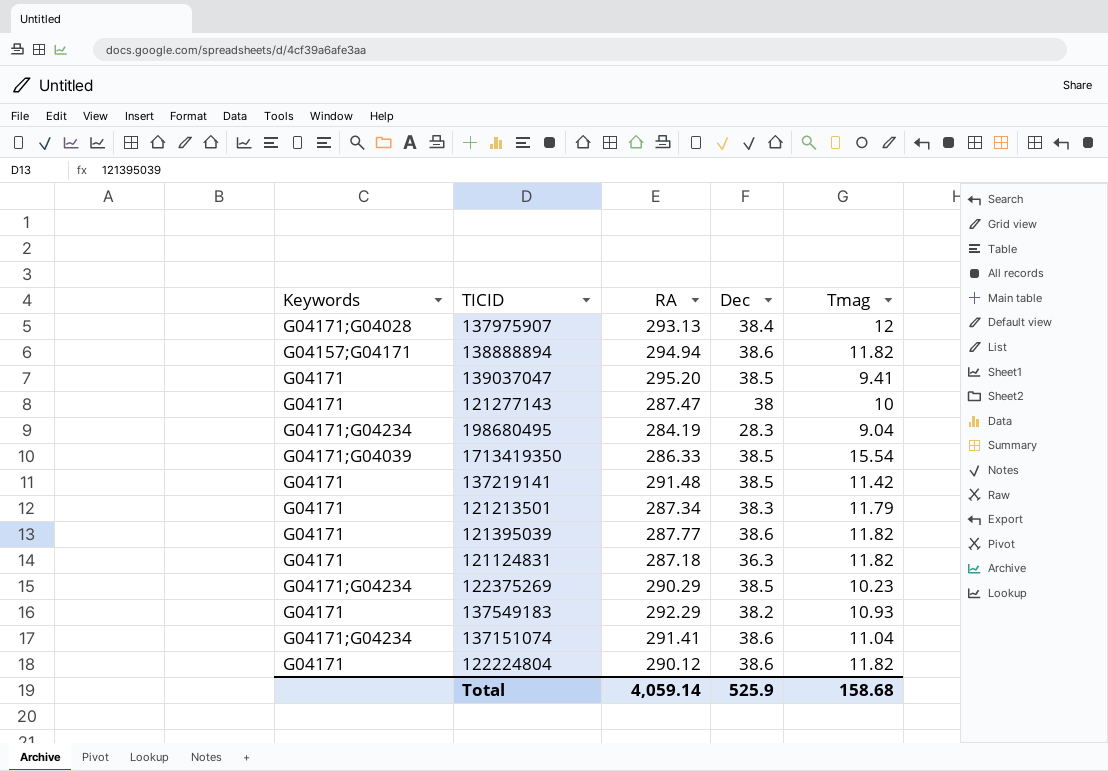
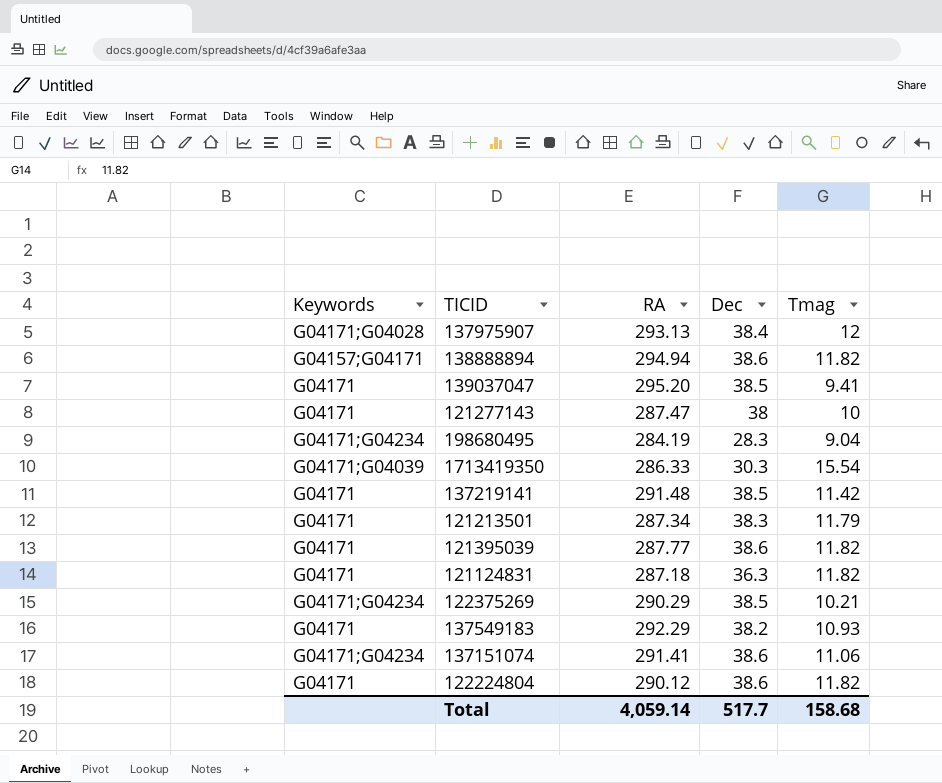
1713419350 | Dec: 38.5 -> 30.3
122375269 | Tmag: 10.23 -> 10.21
137151074 | Tmag: 11.04 -> 11.06
Total | Dec: 525.9 -> 517.7

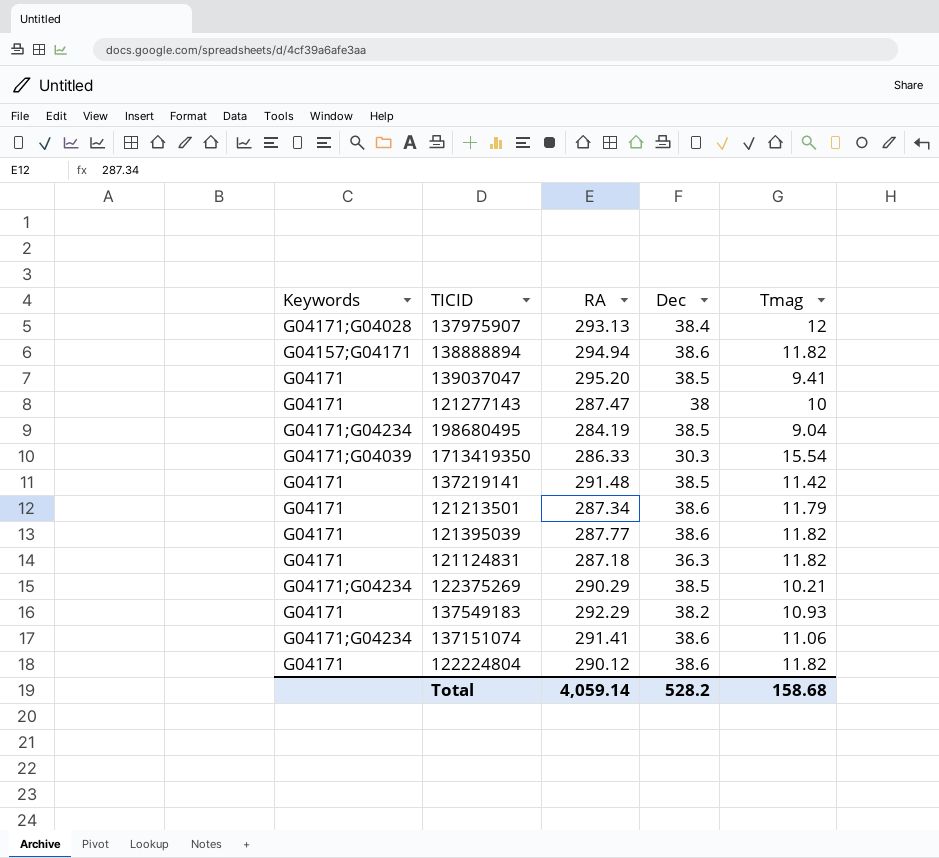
198680495 | Dec: 28.3 -> 38.5
121213501 | Dec: 38.3 -> 38.6
Total | Dec: 517.7 -> 528.2

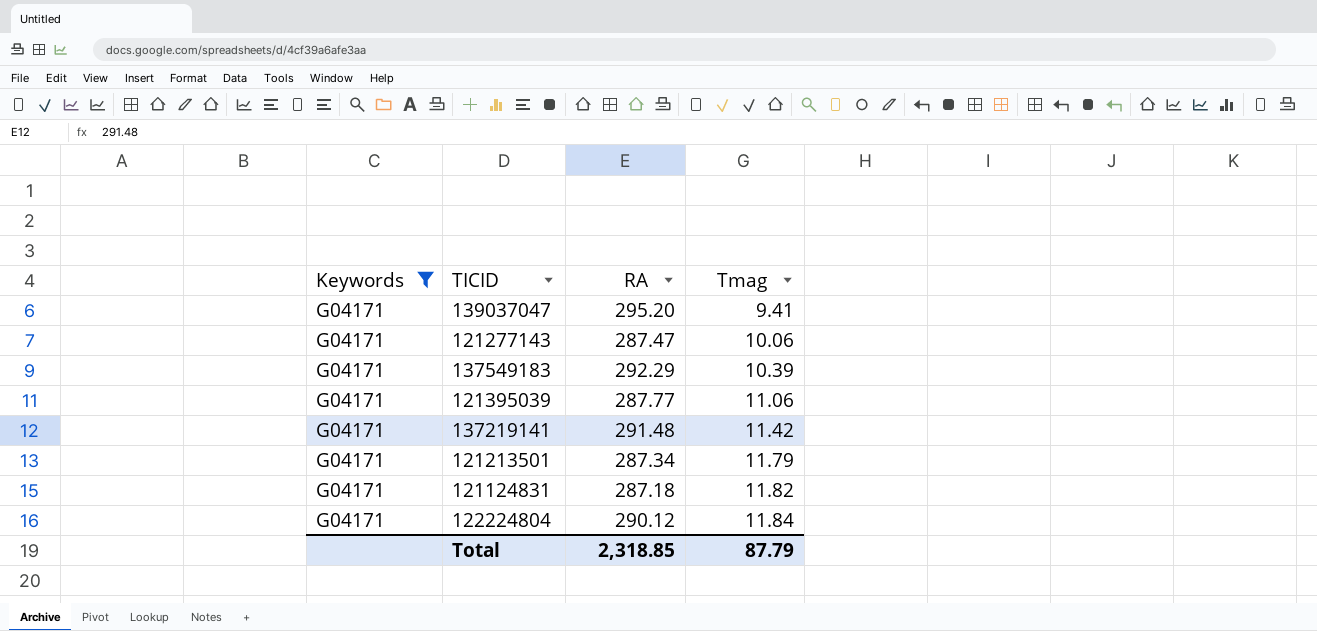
filter: none -> Keywords = G04171
row order: none -> Tmag ascending
column Dec | position: 4 -> none
121277143 | Tmag: 10 -> 10.06
137549183 | Tmag: 10.93 -> 10.39
121395039 | Tmag: 11.82 -> 11.06
122224804 | Tmag: 11.82 -> 11.84
Total | RA: 4,059.14 -> 2,318.85
Total | Tmag: 158.68 -> 87.79

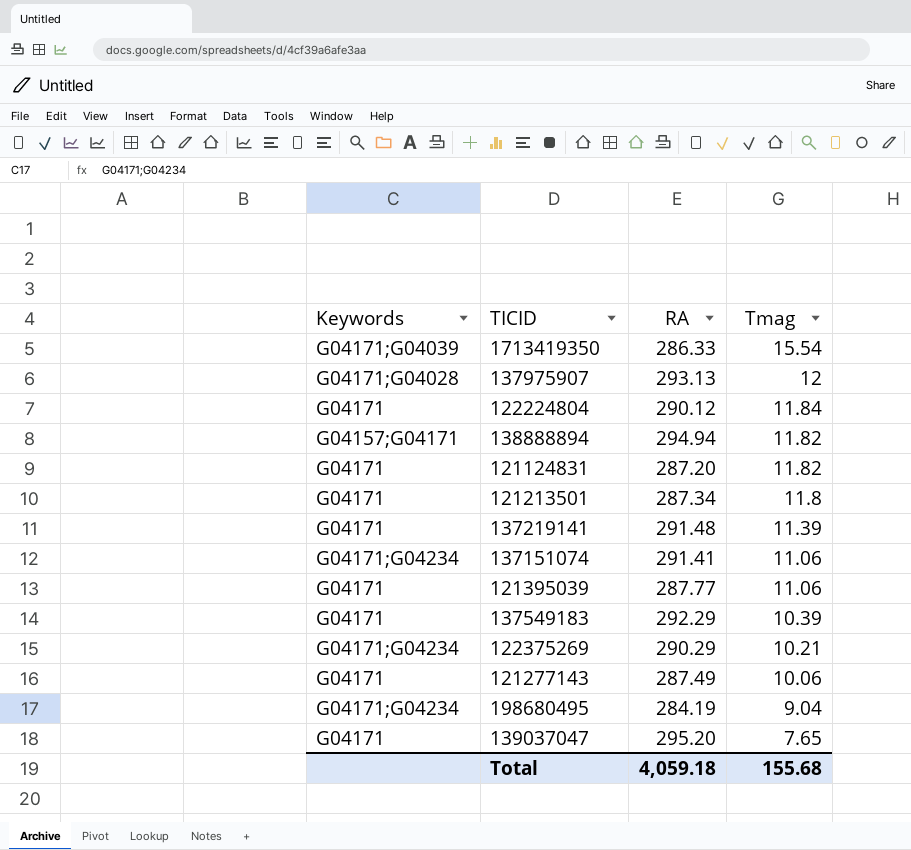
filter: Keywords = G04171 -> none
row order: Tmag ascending -> Tmag descending
121124831 | RA: 287.18 -> 287.20
121213501 | Tmag: 11.79 -> 11.8
137219141 | Tmag: 11.42 -> 11.39
121277143 | RA: 287.47 -> 287.49
139037047 | Tmag: 9.41 -> 7.65
Total | RA: 2,318.85 -> 4,059.18
Total | Tmag: 87.79 -> 155.68

